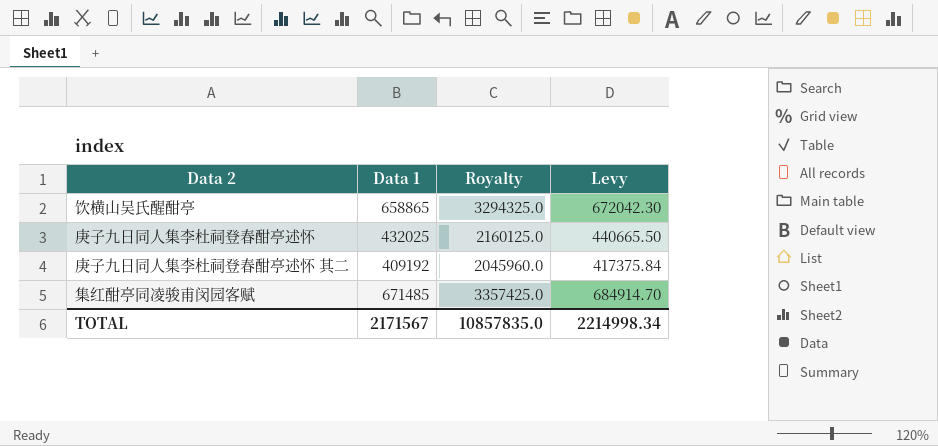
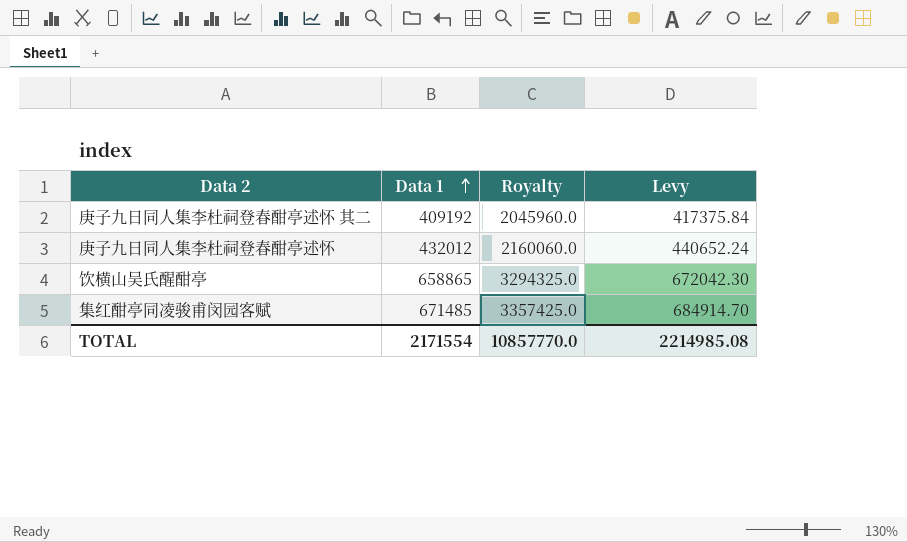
row order: none -> Data 1 ascending
庚子九日同人集李杜祠登春酣亭述怀 | Data 1: 432025 -> 432012
庚子九日同人集李杜祠登春酣亭述怀 | Royalty: 2160125.0 -> 2160060.0
庚子九日同人集李杜祠登春酣亭述怀 | Levy: 440665.50 -> 440652.24
TOTAL | Data 1: 2171567 -> 2171554
TOTAL | Royalty: 10857835.0 -> 10857770.0
TOTAL | Levy: 2214998.34 -> 2214985.08

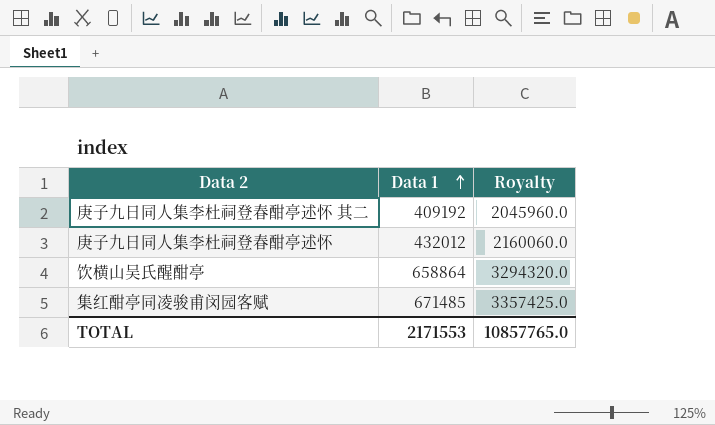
column Levy | formula: [Data 1] * 1.02 -> none
饮横山吴氏醒酣亭 | Data 1: 658865 -> 658864
饮横山吴氏醒酣亭 | Royalty: 3294325.0 -> 3294320.0
TOTAL | Data 1: 2171554 -> 2171553
TOTAL | Royalty: 10857770.0 -> 10857765.0

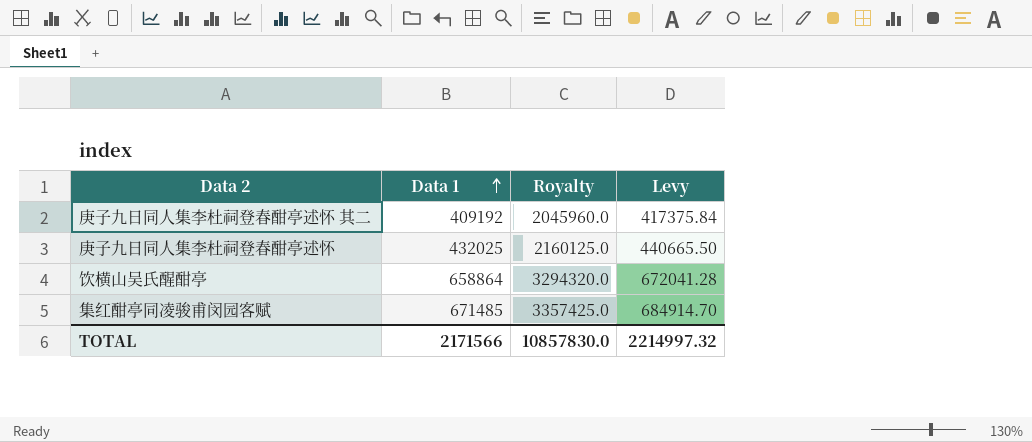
column Levy | formula: none -> [Data 1] * 1.02
庚子九日同人集李杜祠登春酣亭述怀 | Data 1: 432012 -> 432025
庚子九日同人集李杜祠登春酣亭述怀 | Royalty: 2160060.0 -> 2160125.0
TOTAL | Data 1: 2171553 -> 2171566
TOTAL | Royalty: 10857765.0 -> 10857830.0

